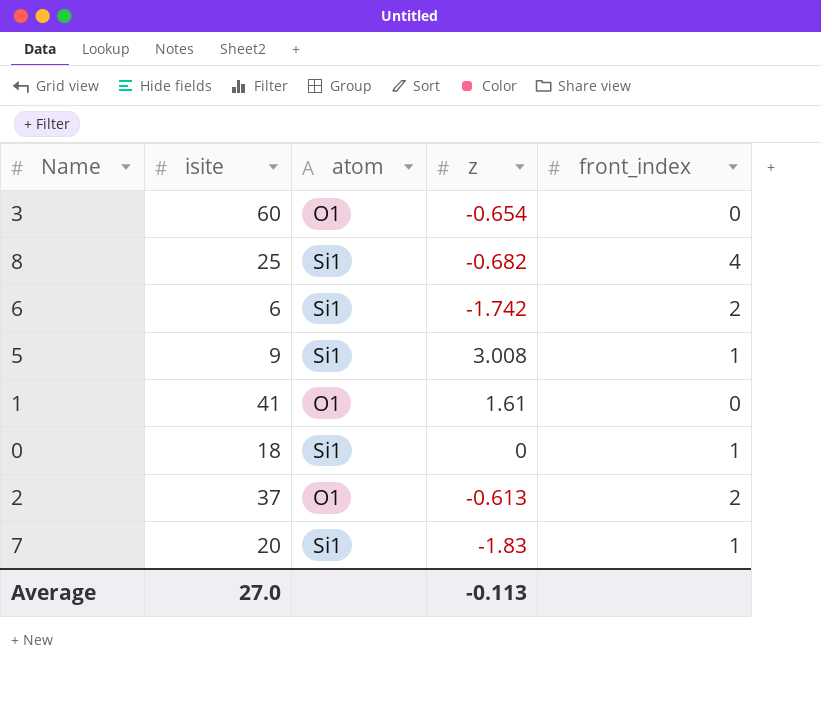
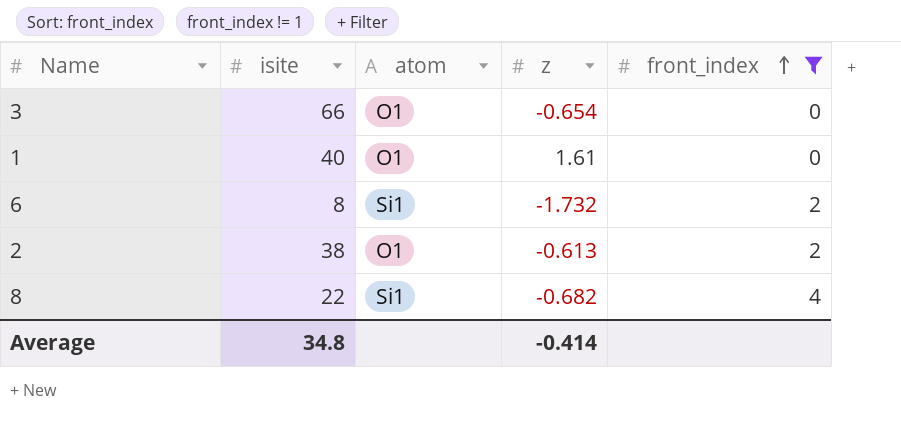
filter: none -> front_index != 1
row order: none -> front_index ascending
3 | isite: 60 -> 66
1 | isite: 41 -> 40
6 | isite: 6 -> 8
6 | z: -1.742 -> -1.732
2 | isite: 37 -> 38
8 | isite: 25 -> 22
Average | isite: 27.0 -> 34.8
Average | z: -0.113 -> -0.414

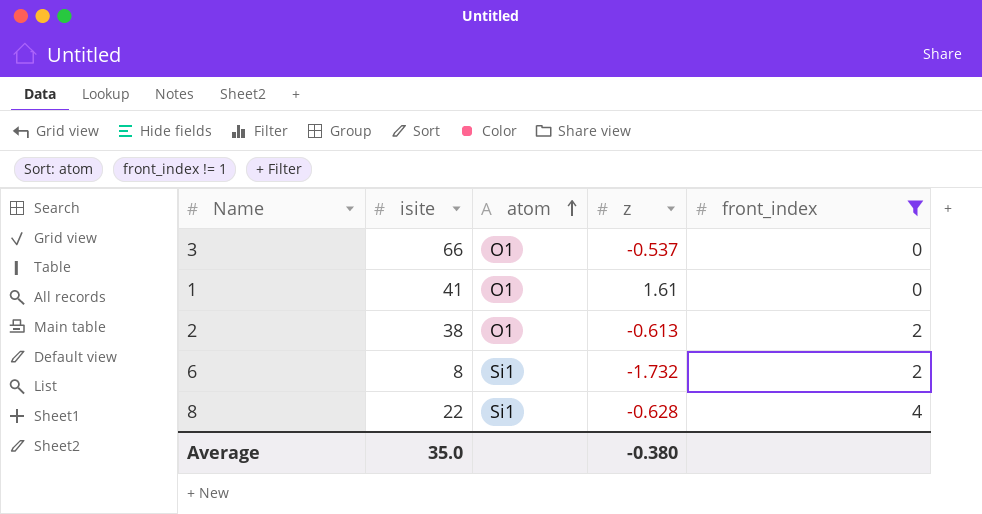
row order: front_index ascending -> atom ascending
3 | z: -0.654 -> -0.537
1 | isite: 40 -> 41
8 | z: -0.682 -> -0.628
Average | isite: 34.8 -> 35.0
Average | z: -0.414 -> -0.380

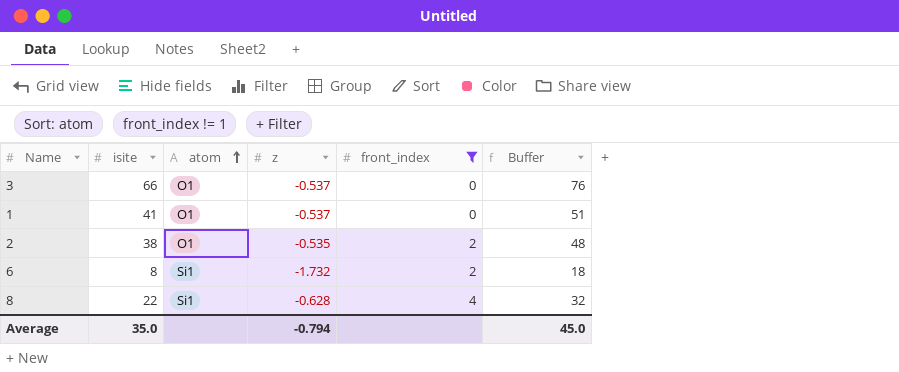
column Buffer | formula: none -> [isite] + 10
1 | z: 1.61 -> -0.537
2 | z: -0.613 -> -0.535
Average | z: -0.380 -> -0.794

